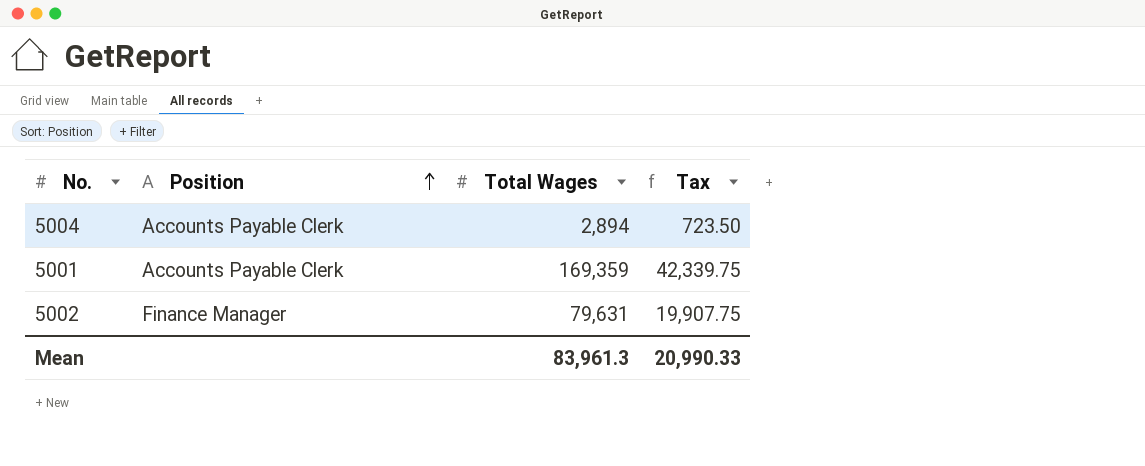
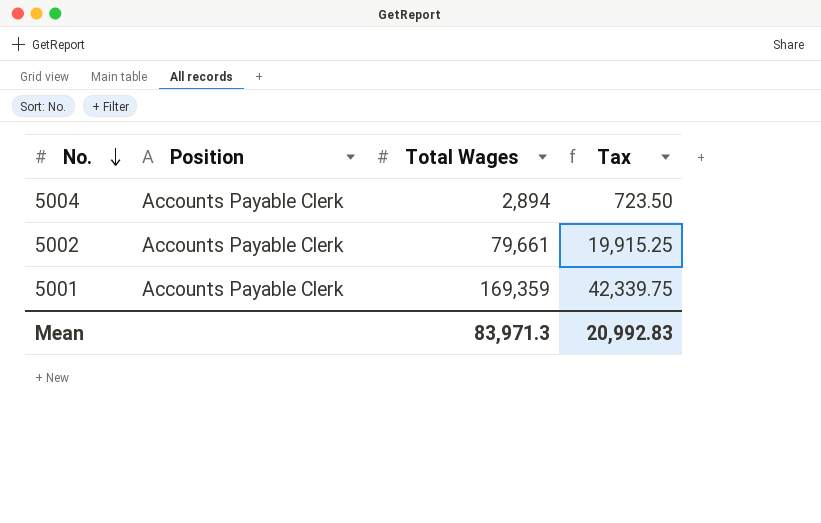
row order: Position ascending -> No. descending
5002 | Position: Finance Manager -> Accounts Payable Clerk
5002 | Total Wages: 79,631 -> 79,661
5002 | Tax: 19,907.75 -> 19,915.25
Mean | Total Wages: 83,961.3 -> 83,971.3
Mean | Tax: 20,990.33 -> 20,992.83

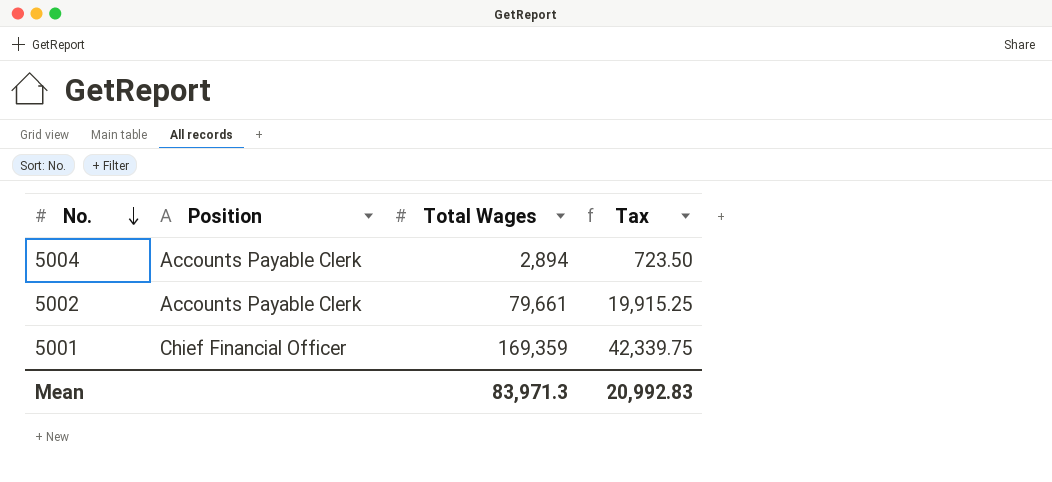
5001 | Position: Accounts Payable Clerk -> Chief Financial Officer

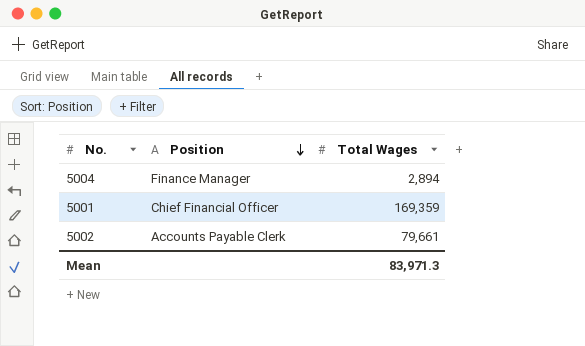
row order: No. descending -> Position descending
column Tax | formula: [Total Wages] * 0.25 -> none
5004 | Position: Accounts Payable Clerk -> Finance Manager

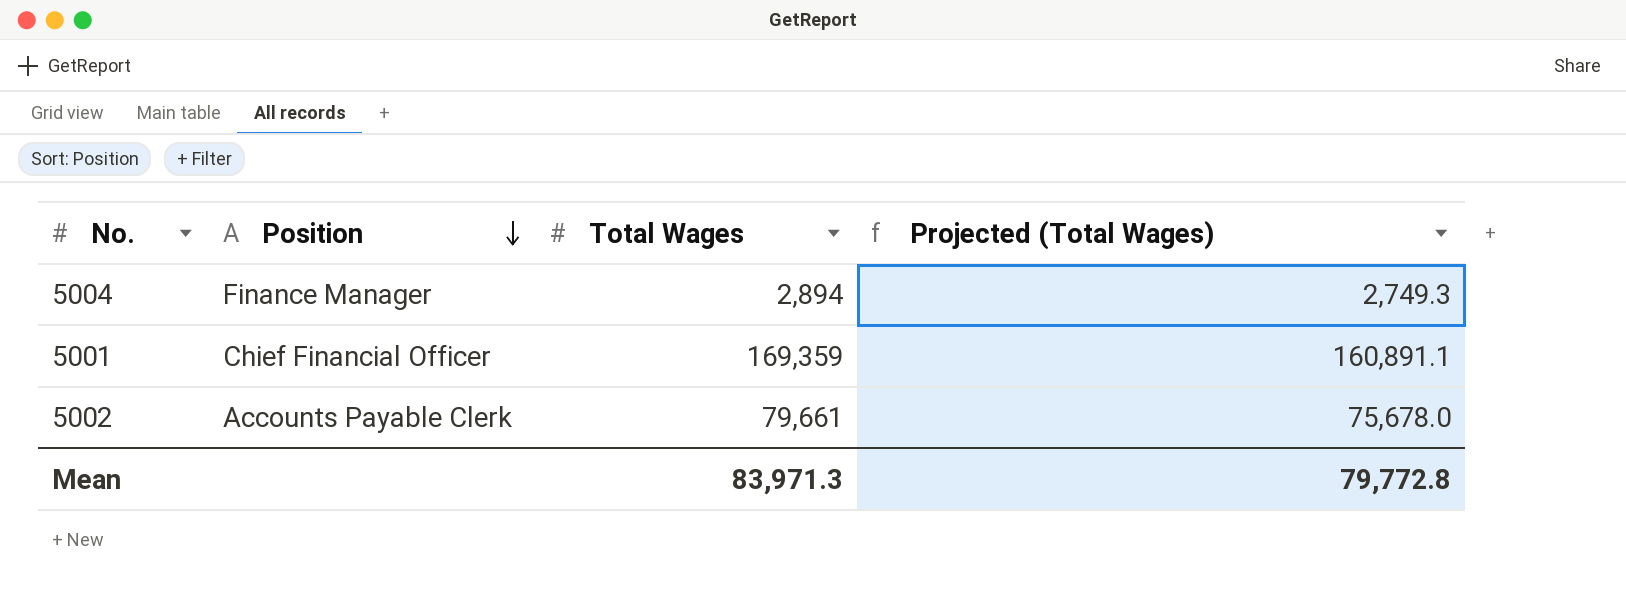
column Projected (Total Wages) | formula: none -> [Total Wages] * 0.95

